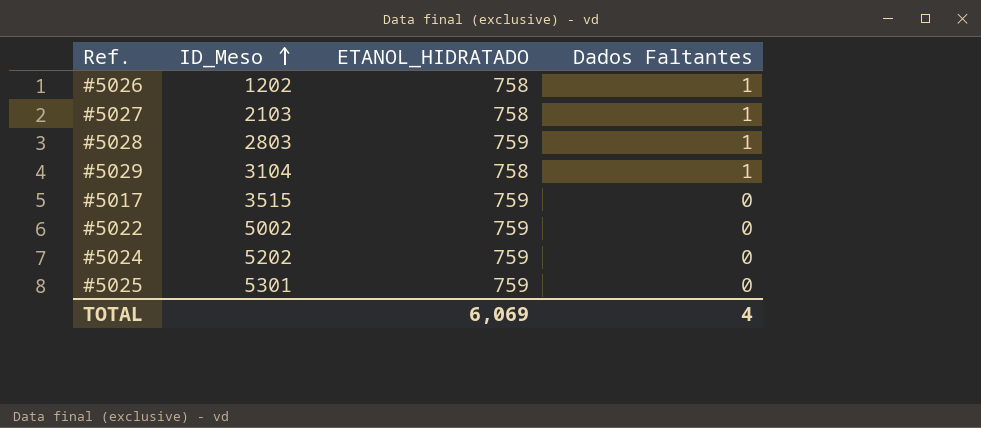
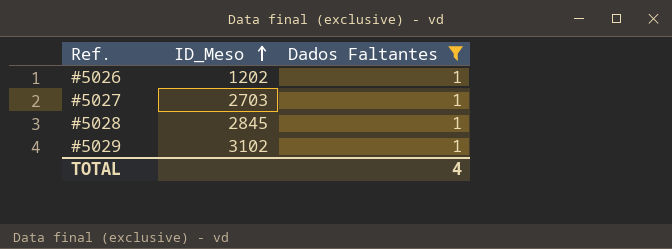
filter: none -> Dados Faltantes = 1
column ETANOL_HIDRATADO | position: 3 -> none
#5027 | ID_Meso: 2103 -> 2703
#5028 | ID_Meso: 2803 -> 2845
#5029 | ID_Meso: 3104 -> 3102

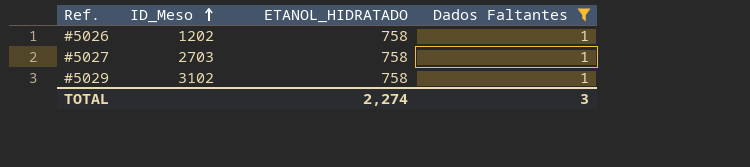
column ETANOL_HIDRATADO | position: none -> 3
row #5028: 2845 | 1 -> none
TOTAL | Dados Faltantes: 4 -> 3

